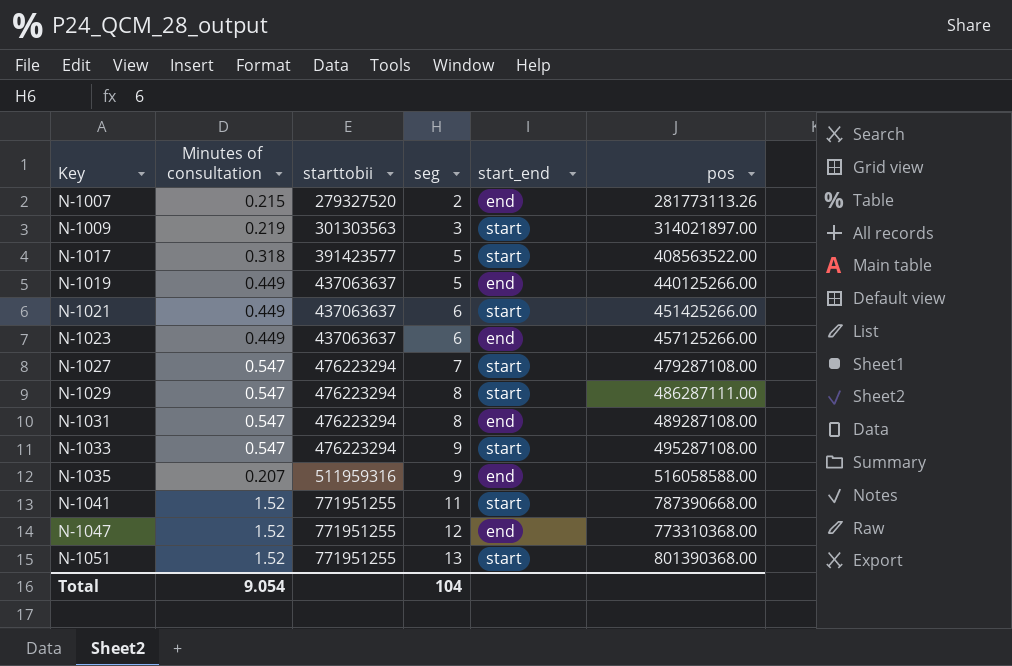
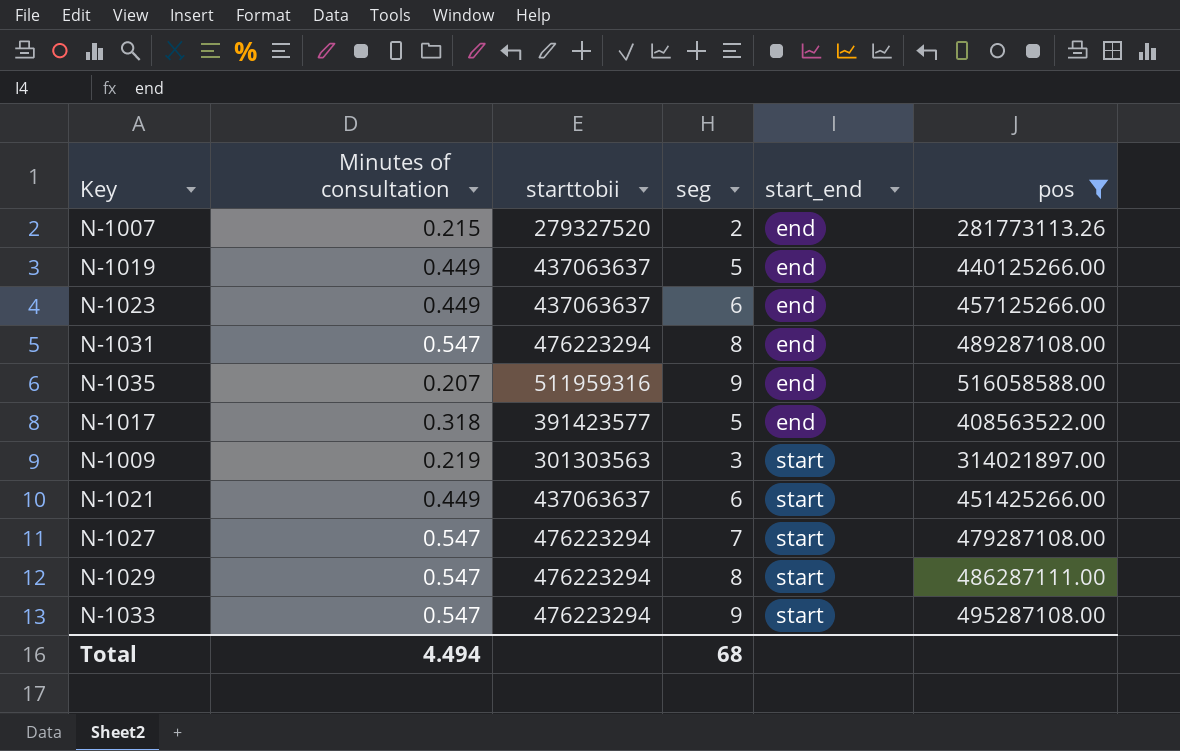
filter: none -> pos <= 516058588.00
row order: Key ascending -> start_end ascending
N-1017 | start_end: start -> end
Total | Minutes of consultation: 9.054 -> 4.494
Total | seg: 104 -> 68

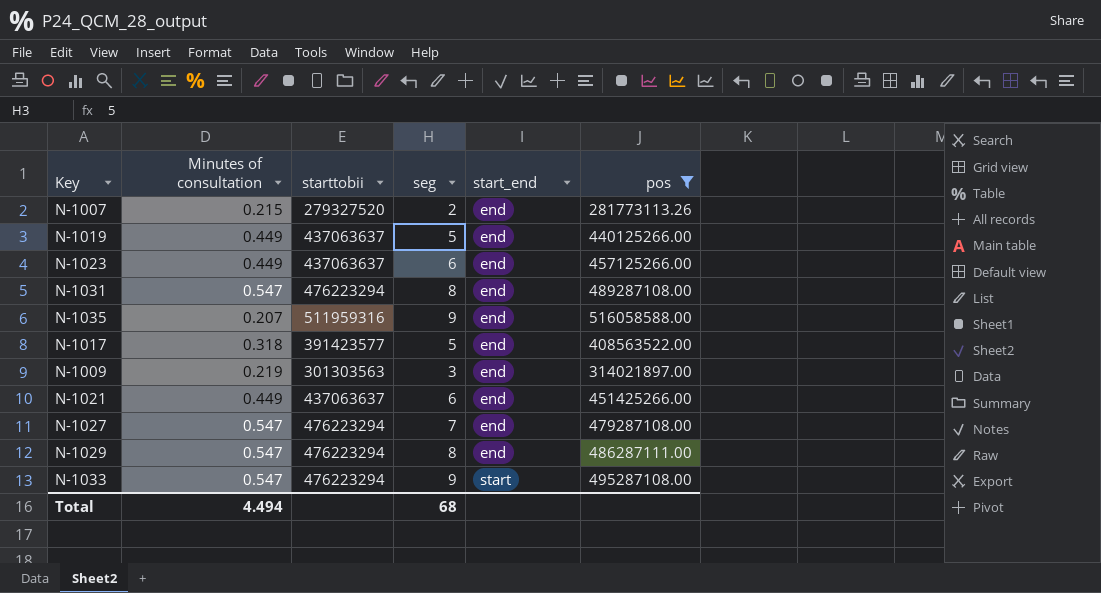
N-1009 | start_end: start -> end
N-1021 | start_end: start -> end
N-1027 | start_end: start -> end
N-1029 | start_end: start -> end

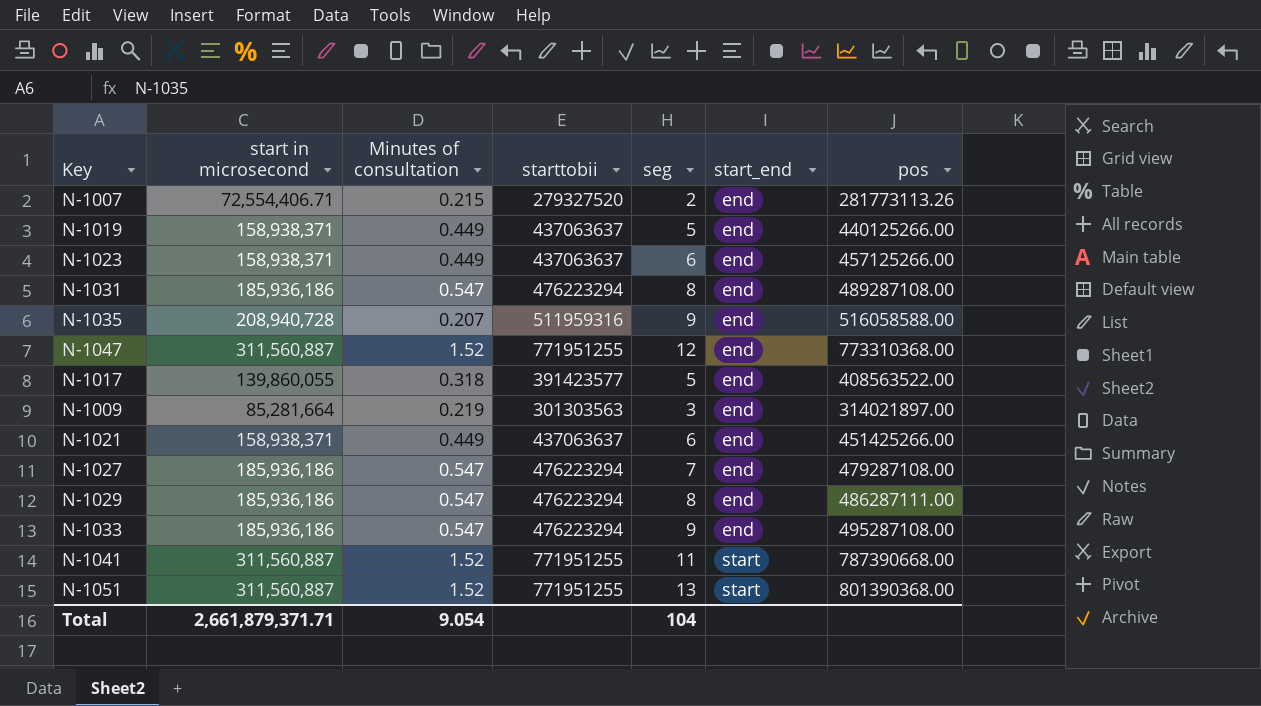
filter: pos <= 516058588.00 -> none
column start in microsecond | position: none -> 2
N-1033 | start_end: start -> end
Total | Minutes of consultation: 4.494 -> 9.054
Total | seg: 68 -> 104

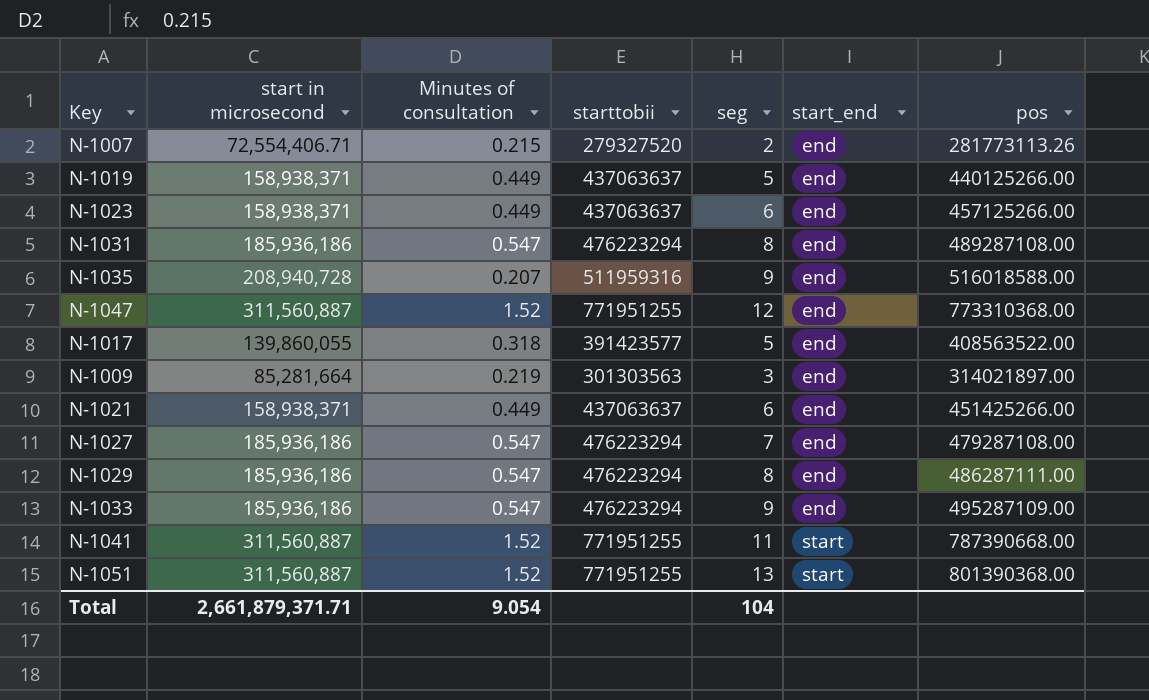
N-1035 | pos: 516058588.00 -> 516018588.00
N-1033 | pos: 495287108.00 -> 495287109.00

